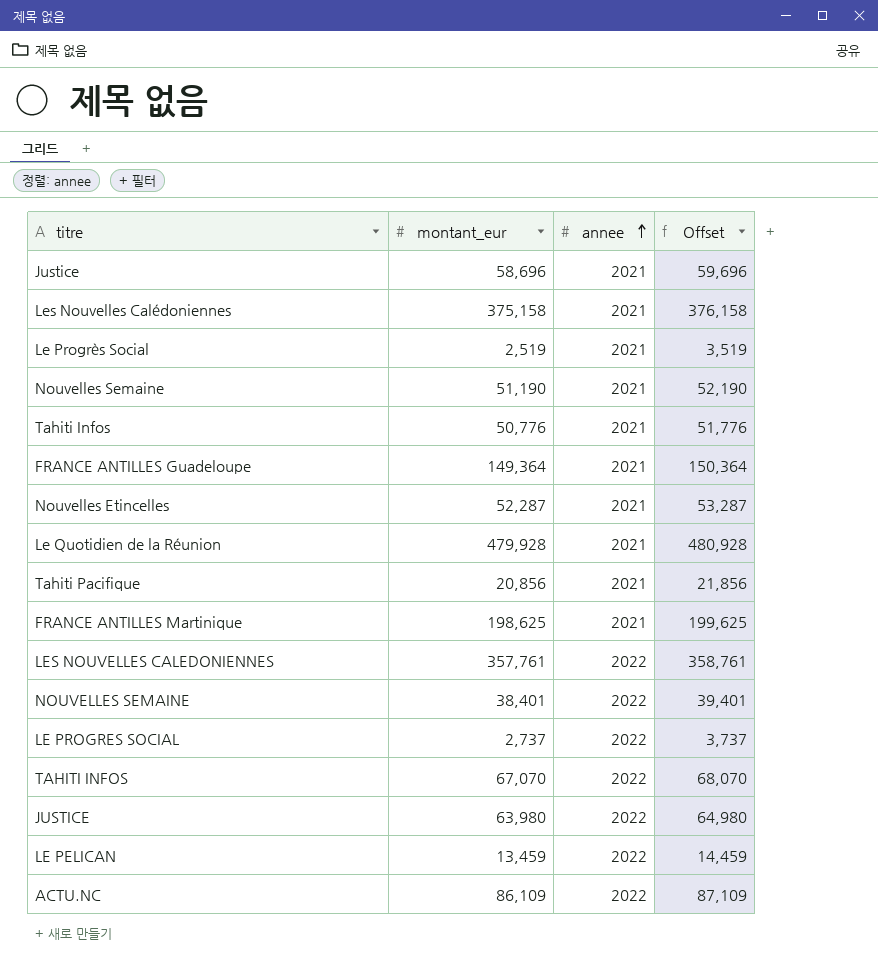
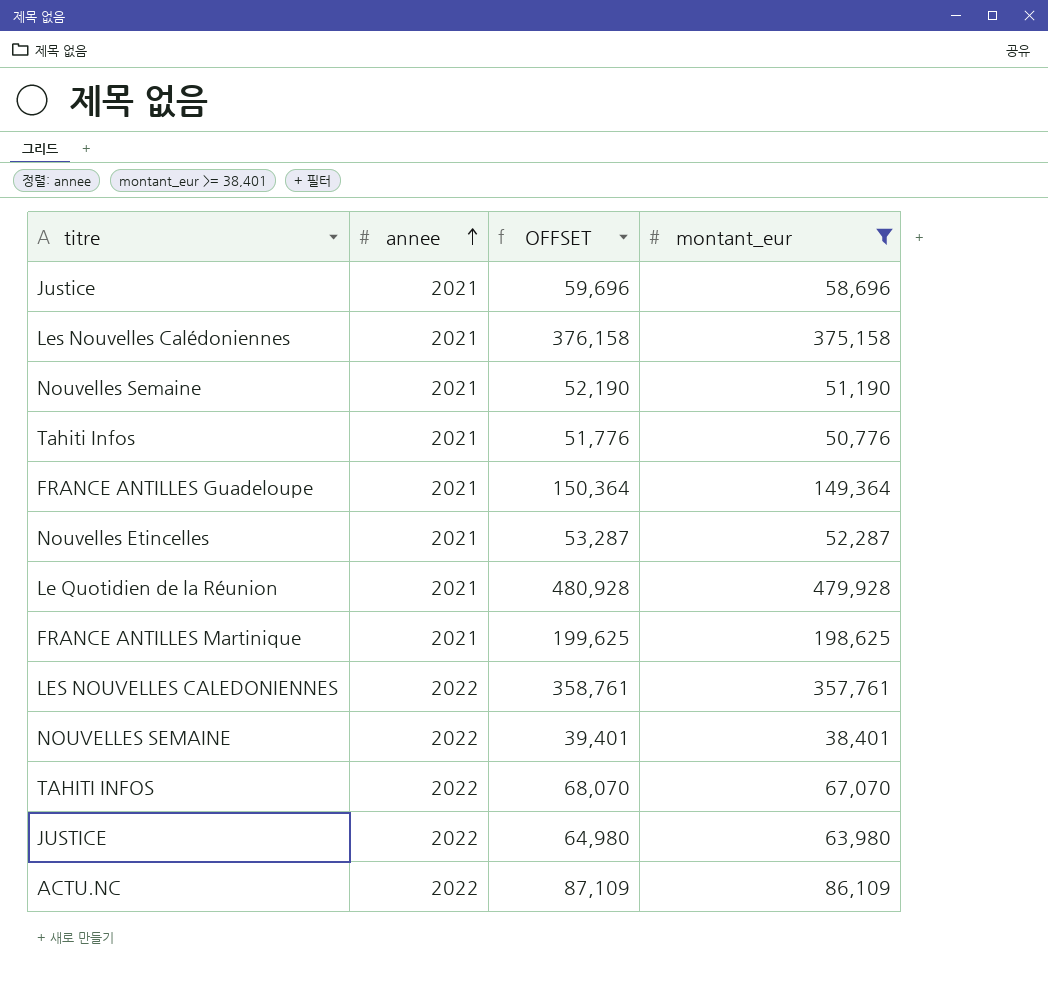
filter: none -> montant_eur >= 38,401
column name: Offset -> OFFSET
column montant_eur | position: 2 -> 4

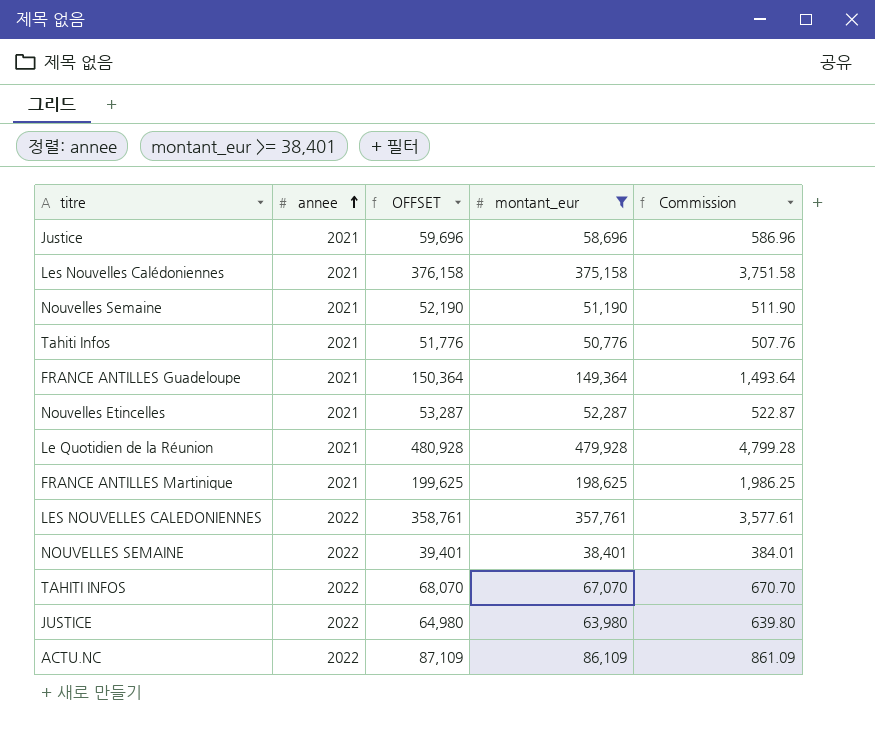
column Commission | formula: none -> [montant_eur] * 0.01

